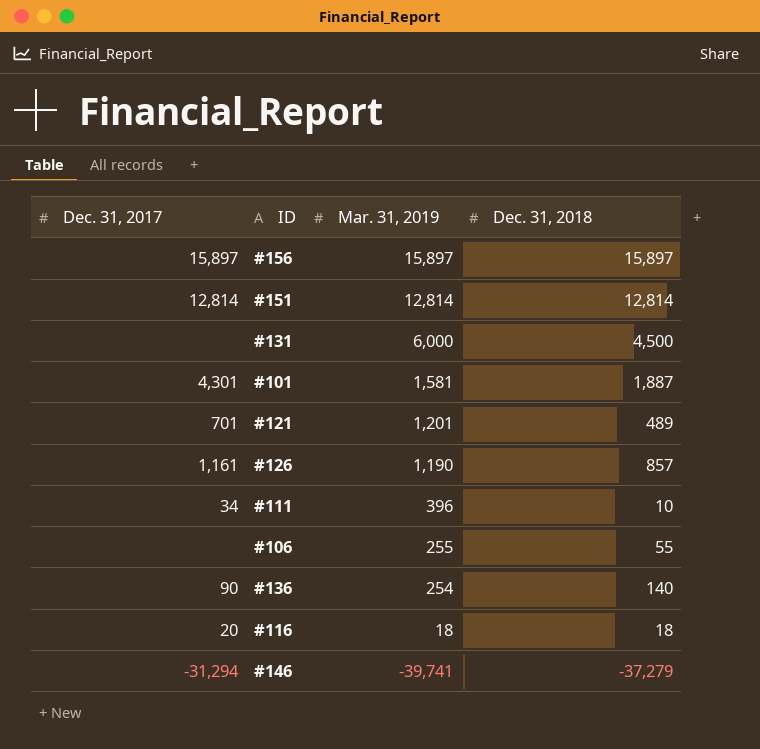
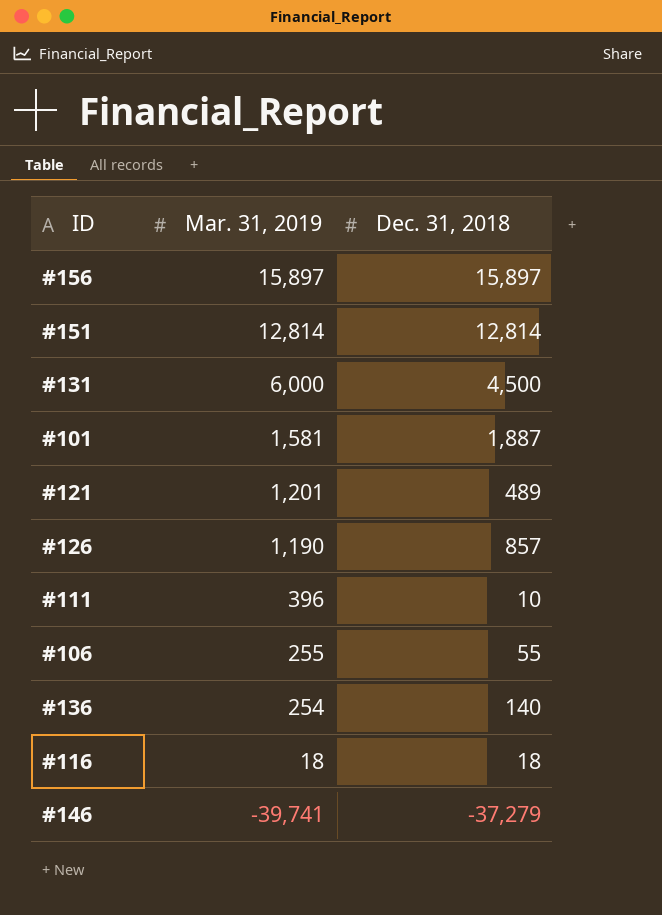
column Dec. 31, 2017 | position: 1 -> none

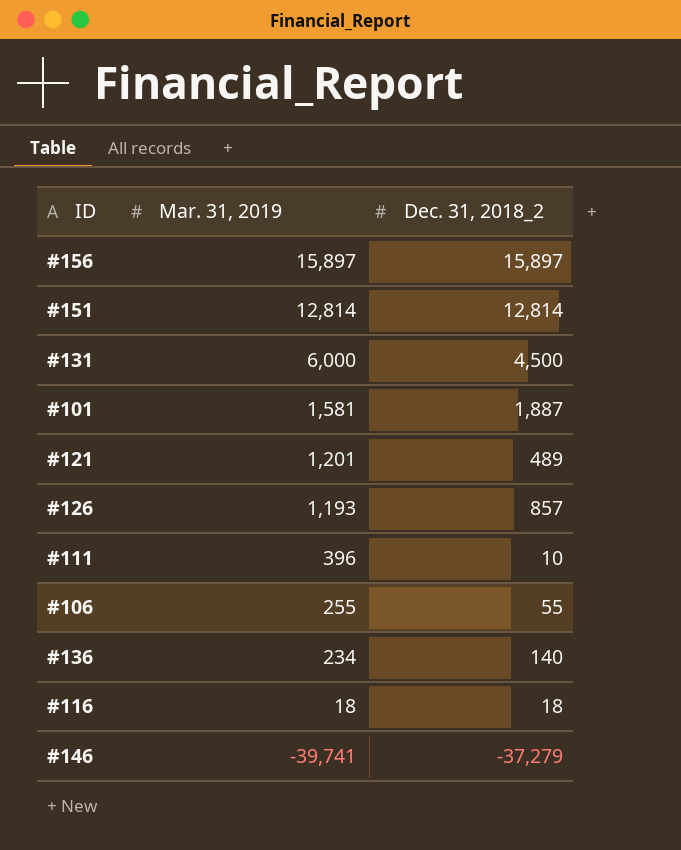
column name: Dec. 31, 2018 -> Dec. 31, 2018_2
#126 | Mar. 31, 2019: 1,190 -> 1,193
#136 | Mar. 31, 2019: 254 -> 234

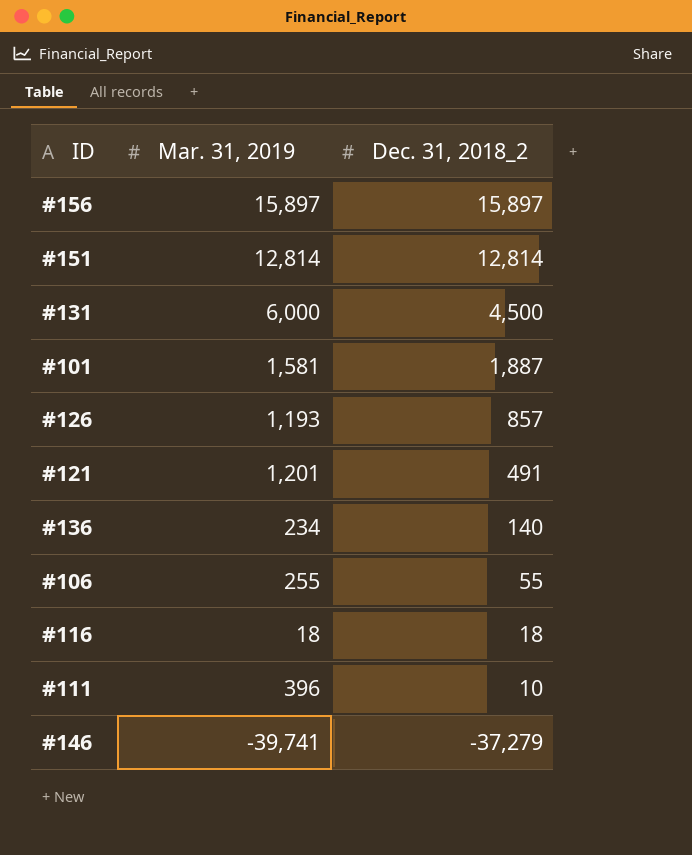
row order: Mar. 31, 2019 descending -> Dec. 31, 2018_2 descending
#121 | Dec. 31, 2018_2: 489 -> 491

